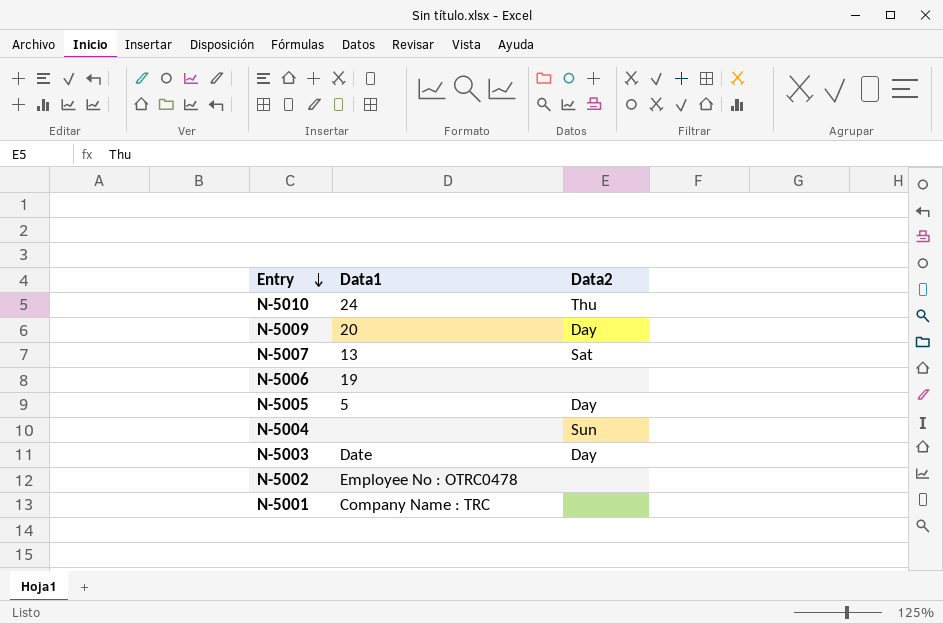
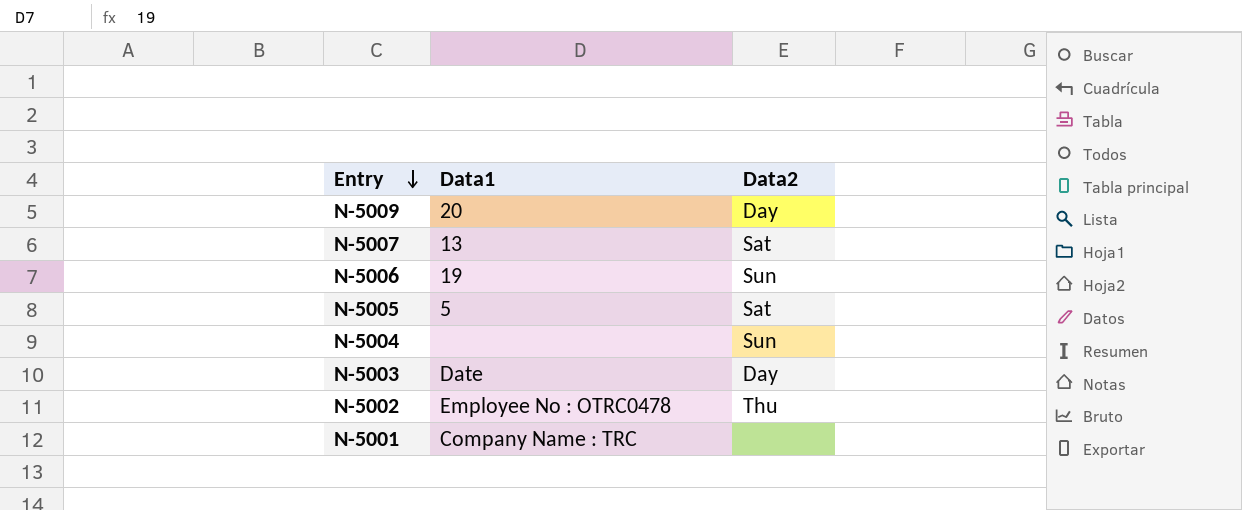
row N-5010: 24 | Thu -> none
N-5006 | Data2: none -> Sun
N-5005 | Data2: Day -> Sat
N-5002 | Data2: none -> Thu

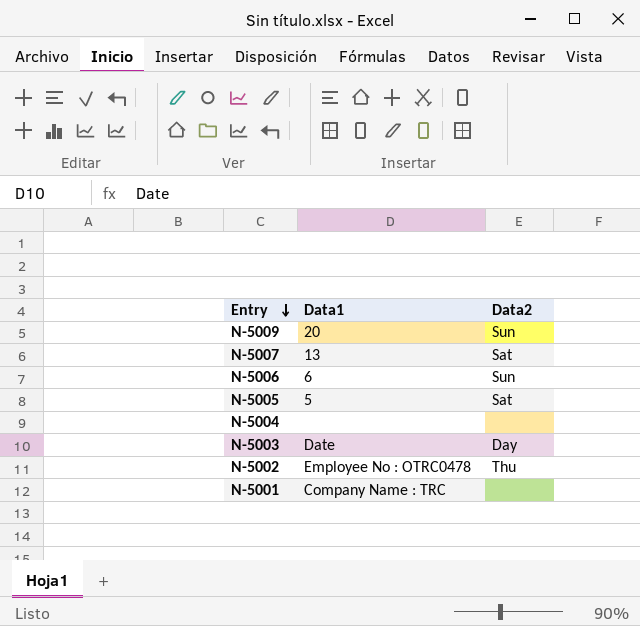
N-5009 | Data2: Day -> Sun
N-5006 | Data1: 19 -> 6
N-5004 | Data2: Sun -> none

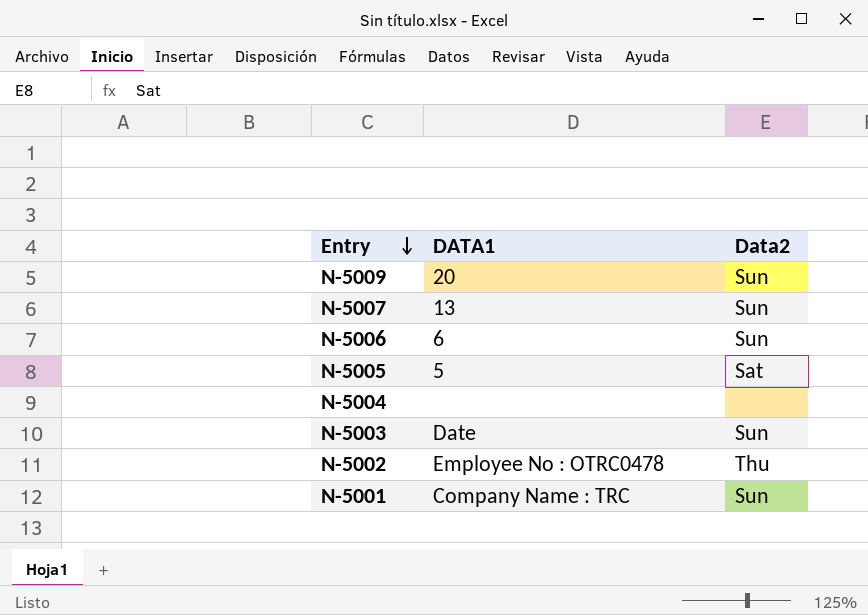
column name: Data1 -> DATA1
N-5007 | Data2: Sat -> Sun
N-5003 | Data2: Day -> Sun
N-5001 | Data2: none -> Sun

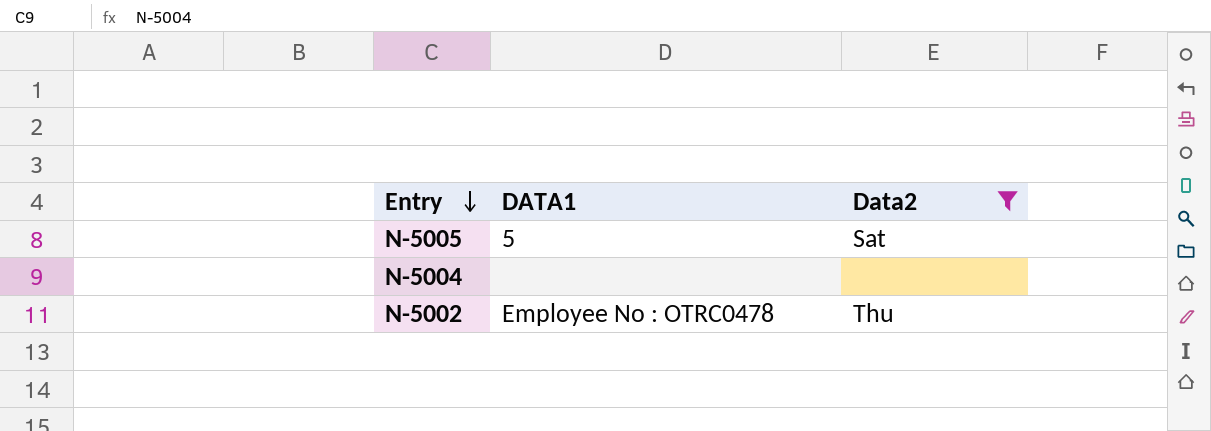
filter: none -> Data2 != Sun

